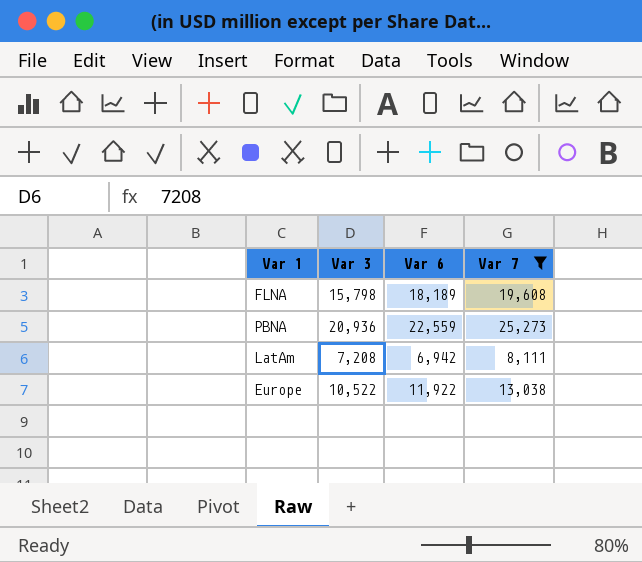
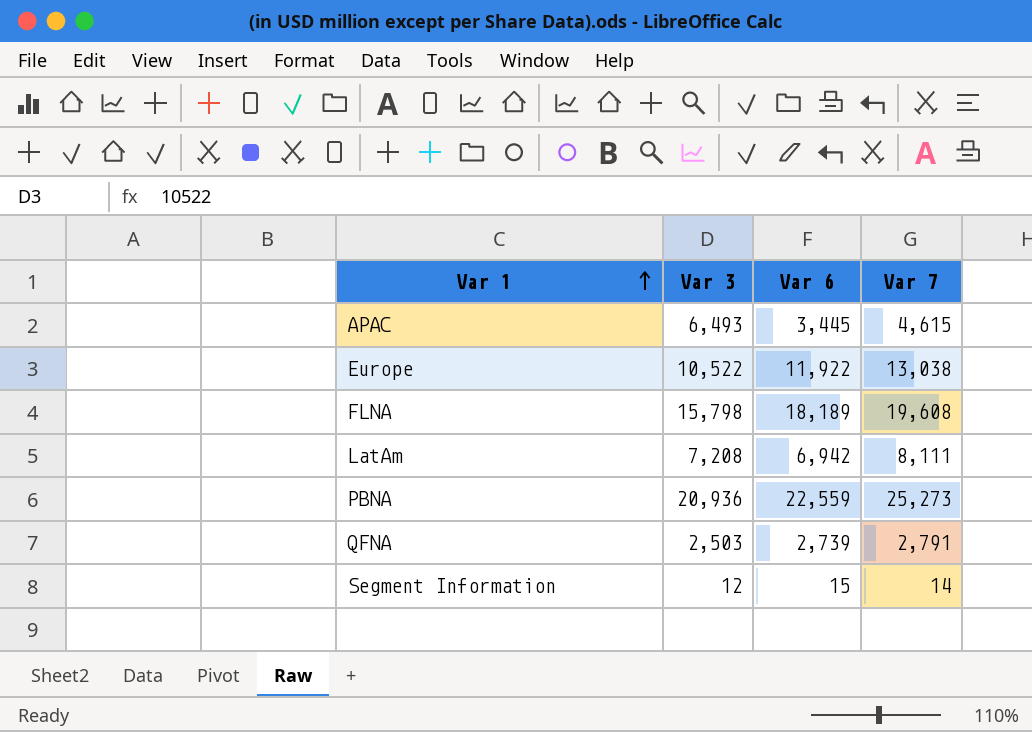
filter: Var 7 >= 8,111 -> none
row order: none -> Var 1 ascending

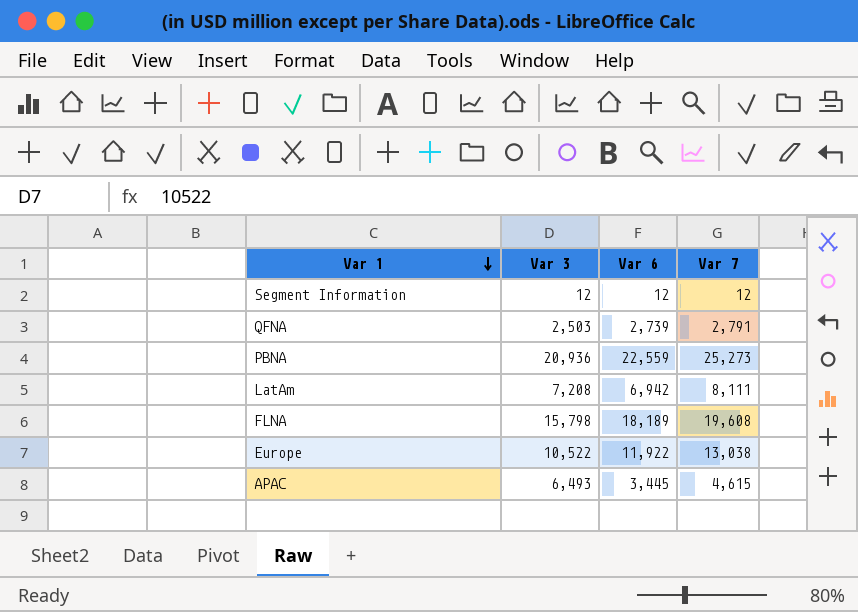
row order: Var 1 ascending -> Var 1 descending
Segment Information | Var 6: 15 -> 12
Segment Information | Var 7: 14 -> 12

